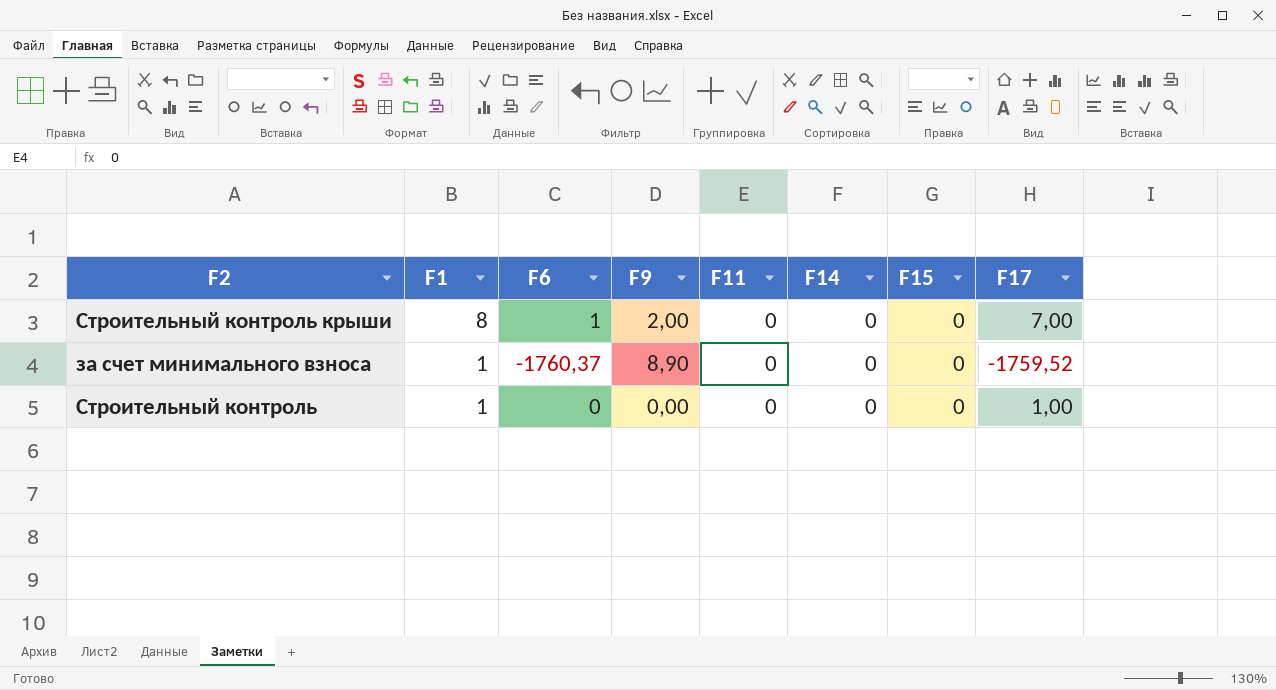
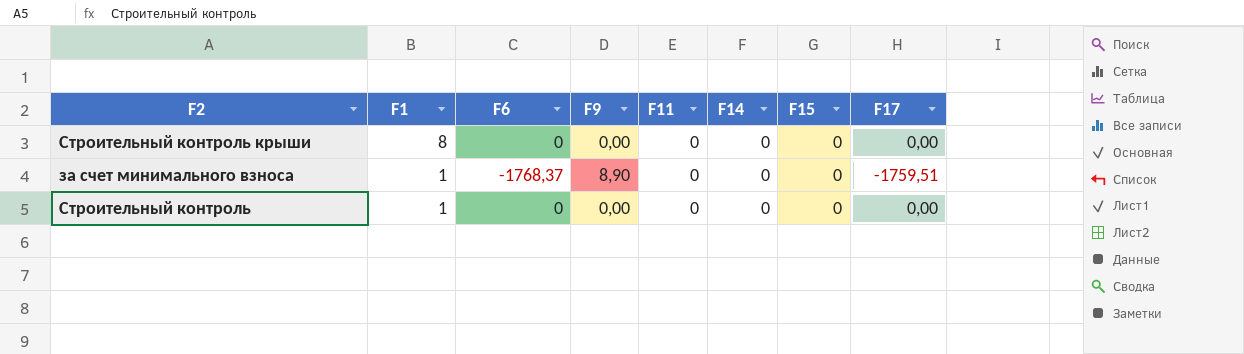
Строительный контроль крыши | F6: 1 -> 0
Строительный контроль крыши | F9: 2,00 -> 0,00
Строительный контроль крыши | F17: 7,00 -> 0,00
за счет минимального взноса | F6: -1760,37 -> -1768,37
за счет минимального взноса | F17: -1759,52 -> -1759,51
Строительный контроль | F17: 1,00 -> 0,00

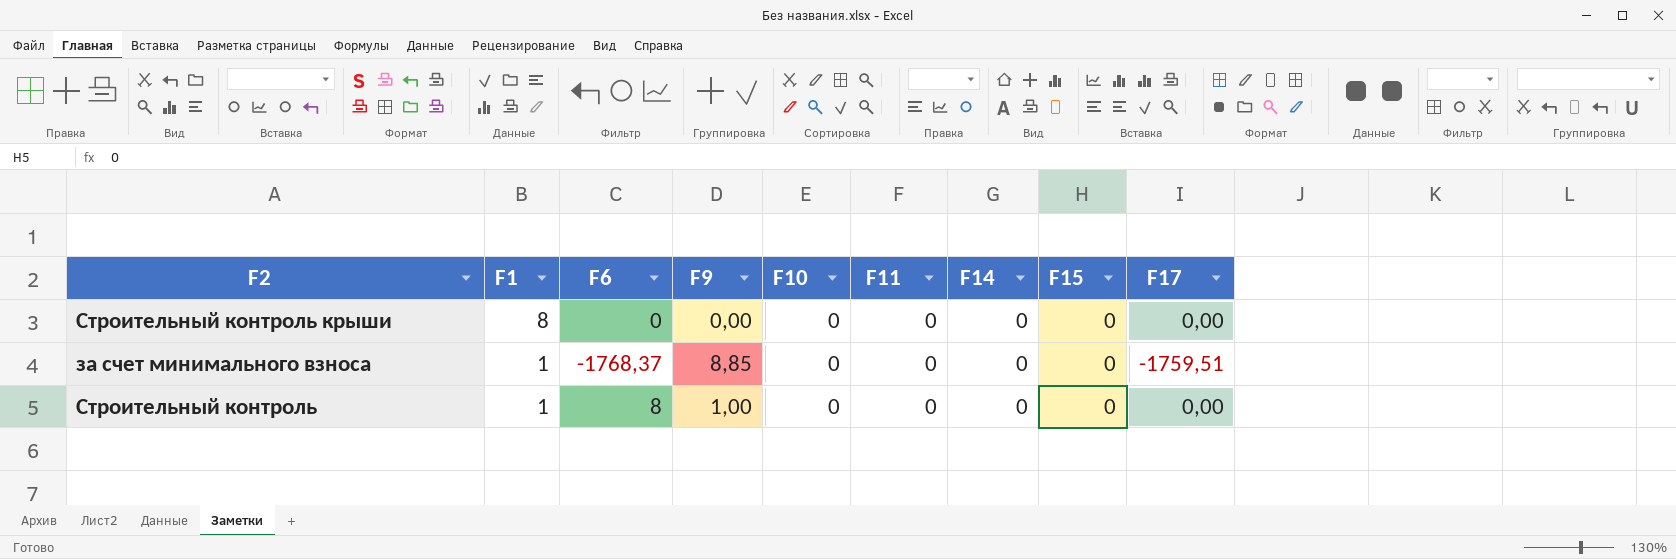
column F10 | position: none -> 5
за счет минимального взноса | F9: 8,90 -> 8,85
Строительный контроль | F6: 0 -> 8
Строительный контроль | F9: 0,00 -> 1,00

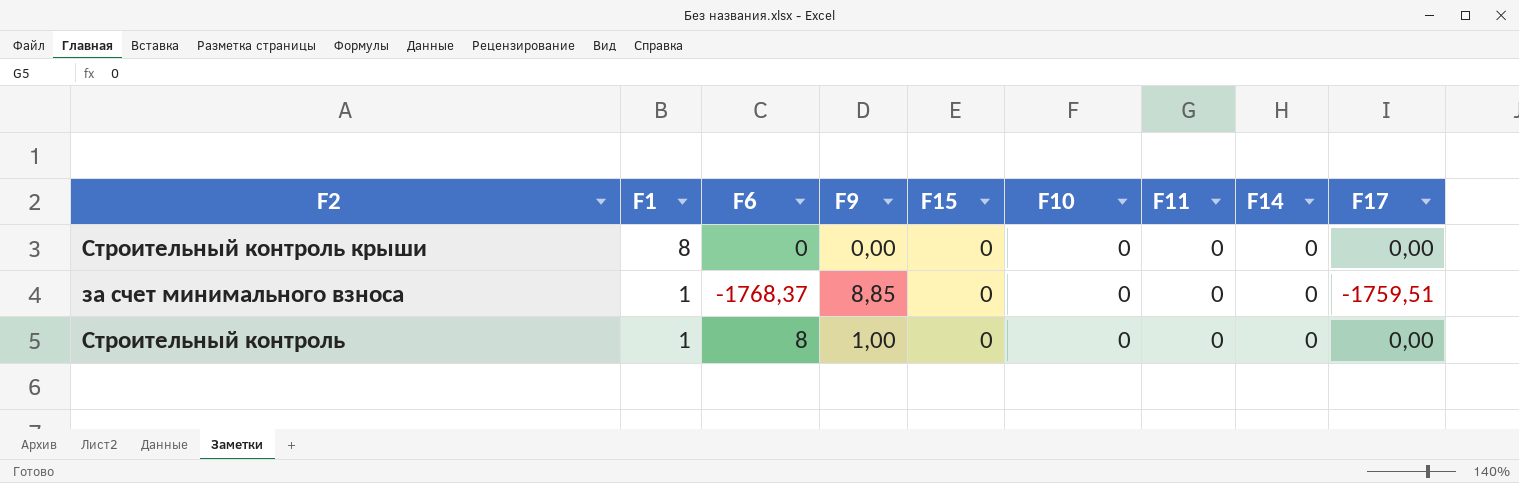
column F15 | position: 8 -> 5

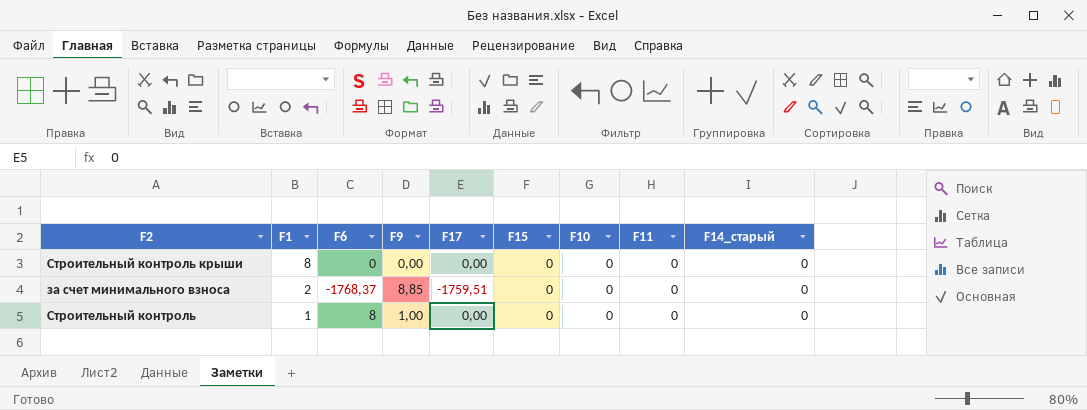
column F17 | position: 9 -> 5
column name: F14 -> F14_старый
за счет минимального взноса | F1: 1 -> 2

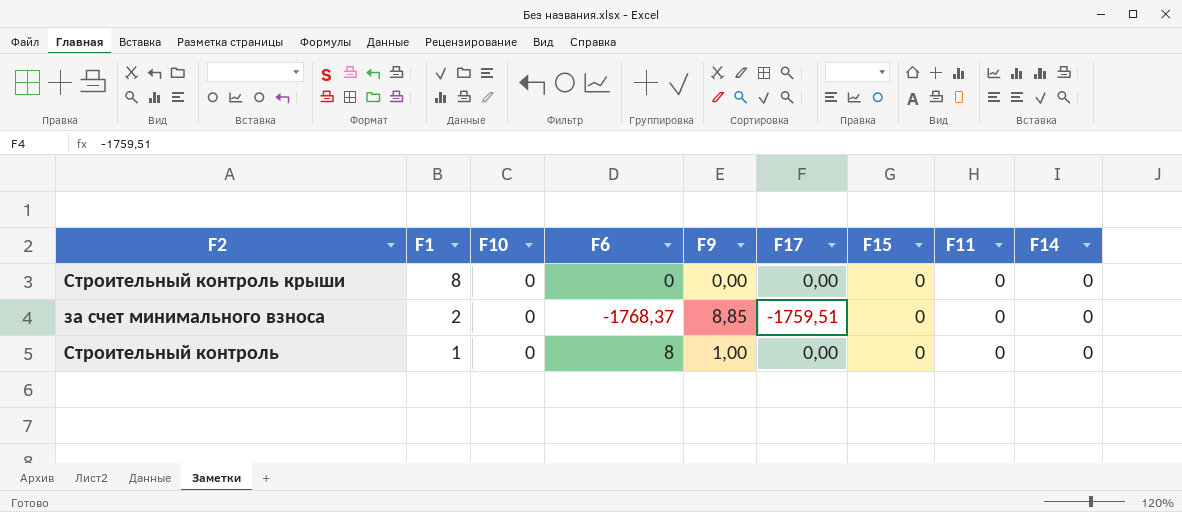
column F10 | position: 7 -> 3
column name: F14_старый -> F14

